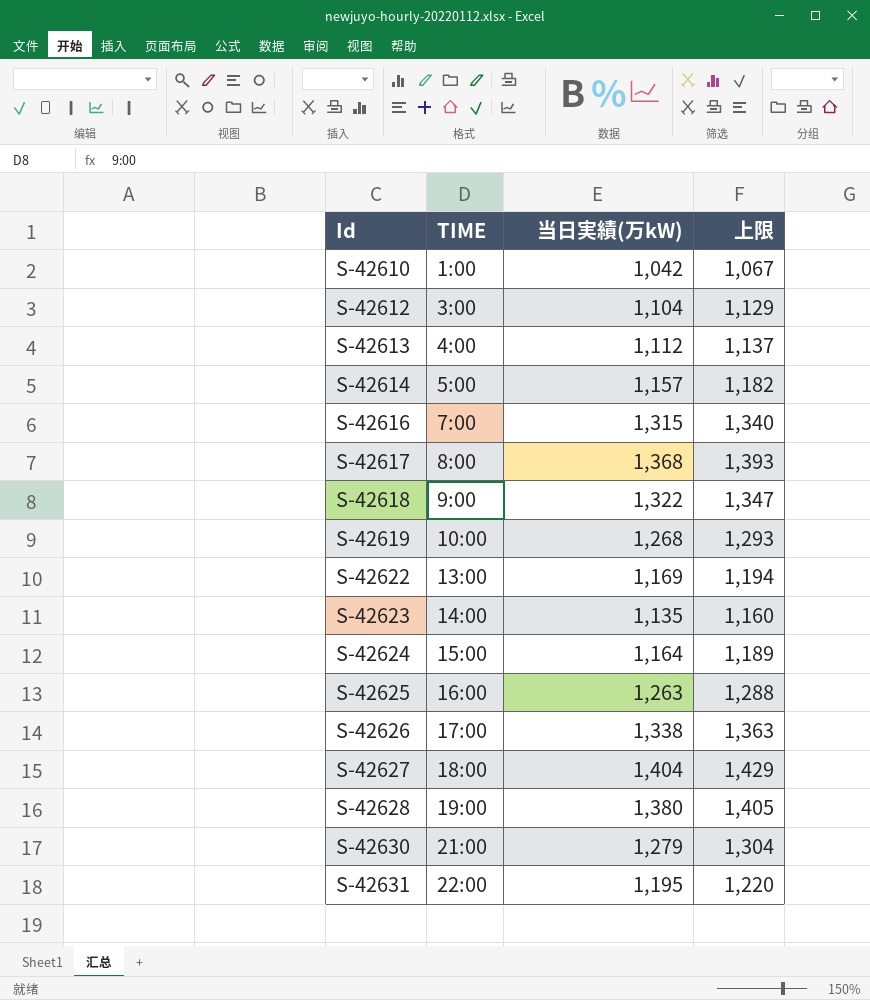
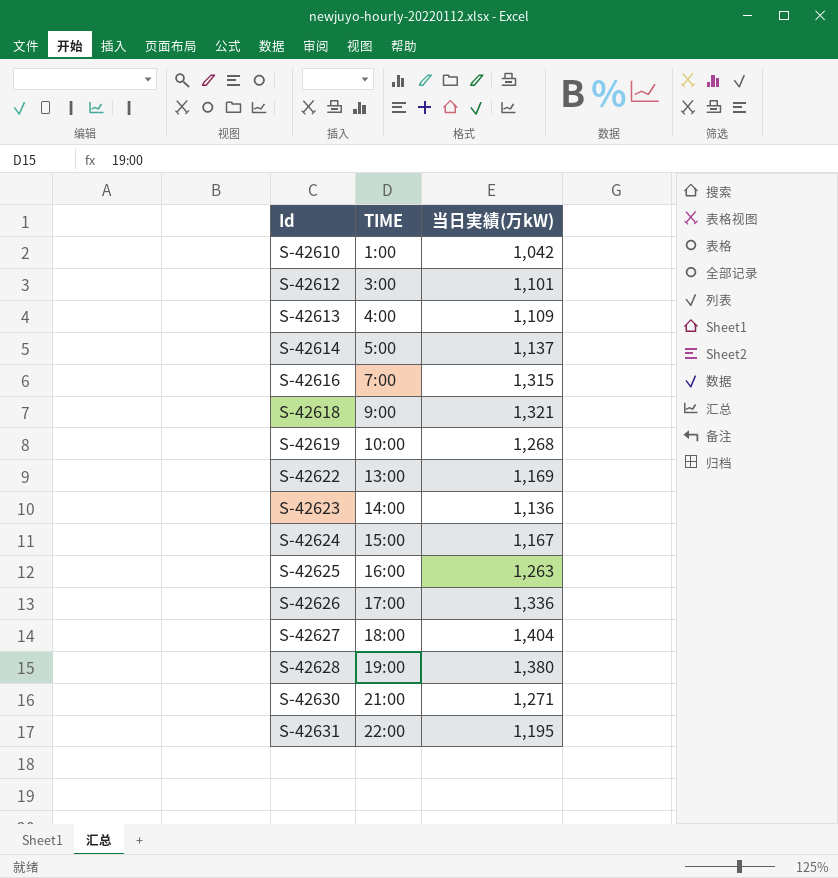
column 上限 | formula: [当日実績(万kW)] + 25 -> none
row S-42617: 8:00 | 1,368 | 1,393 -> none
S-42612 | 当日実績(万kW): 1,104 -> 1,101
S-42613 | 当日実績(万kW): 1,112 -> 1,109
S-42614 | 当日実績(万kW): 1,157 -> 1,137
S-42618 | 当日実績(万kW): 1,322 -> 1,321
S-42623 | 当日実績(万kW): 1,135 -> 1,136
S-42624 | 当日実績(万kW): 1,164 -> 1,167
S-42626 | 当日実績(万kW): 1,338 -> 1,336
S-42630 | 当日実績(万kW): 1,279 -> 1,271

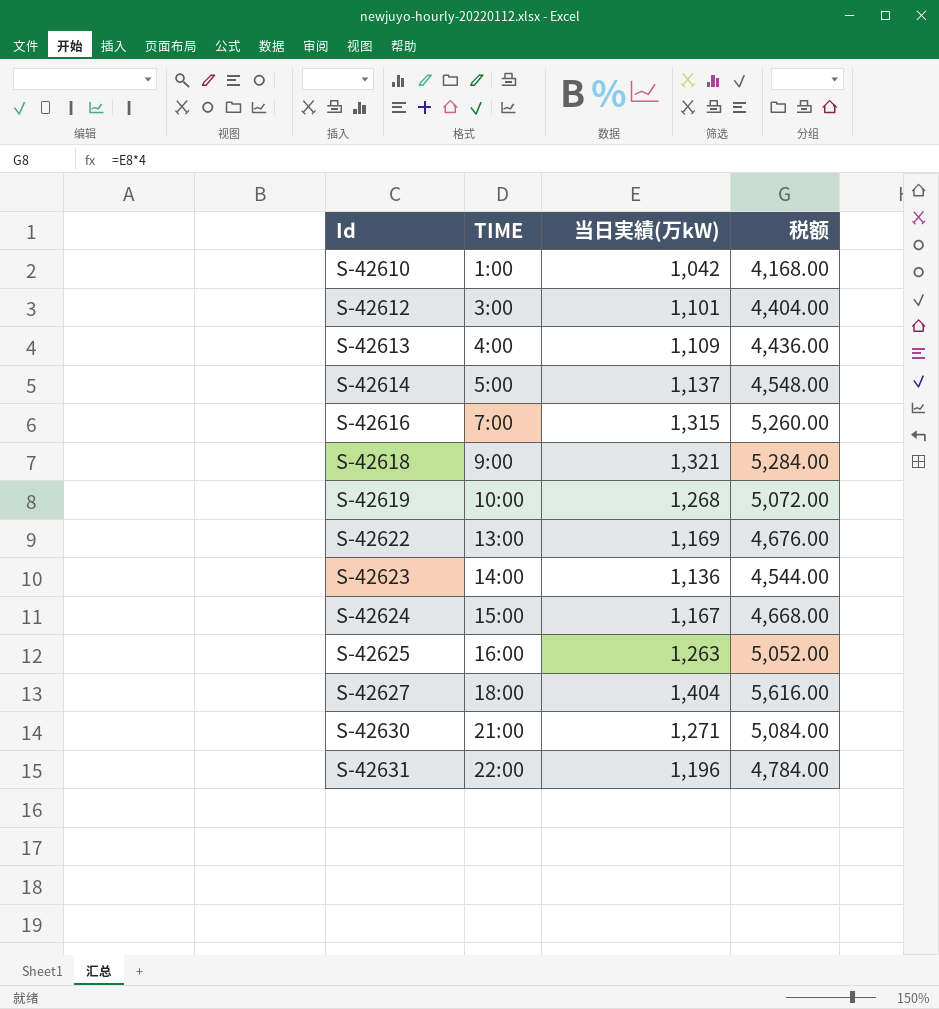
column 税额 | formula: none -> [当日実績(万kW)] * 4
row S-42626: 17:00 | 1,336 -> none
row S-42628: 19:00 | 1,380 -> none
S-42631 | 当日実績(万kW): 1,195 -> 1,196

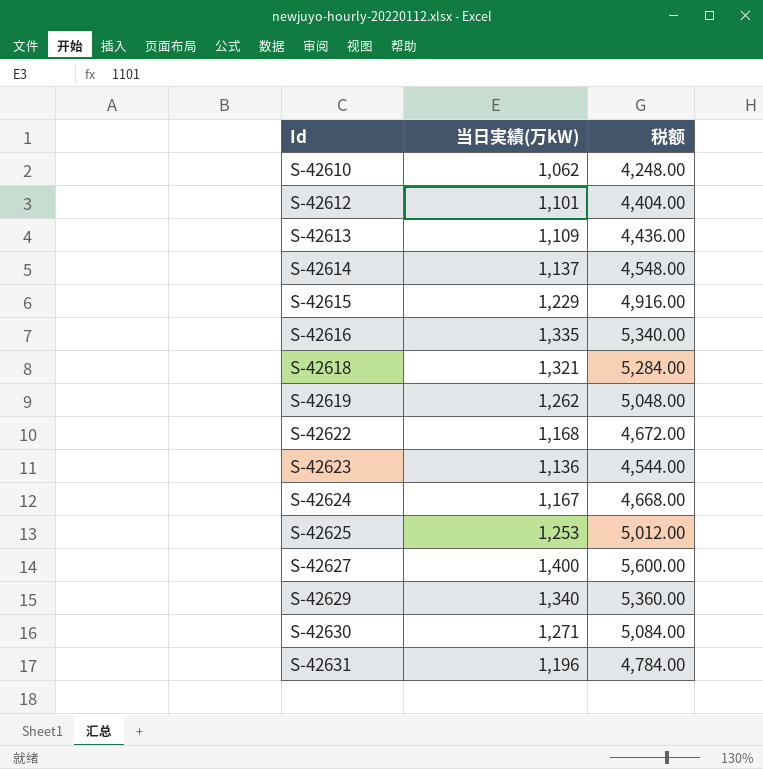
column TIME | position: 2 -> none
S-42610 | 当日実績(万kW): 1,042 -> 1,062
S-42610 | 税额: 4,168.00 -> 4,248.00
row S-42615: none -> 1,229 | 4,916.00
S-42616 | 当日実績(万kW): 1,315 -> 1,335
S-42616 | 税额: 5,260.00 -> 5,340.00
S-42619 | 当日実績(万kW): 1,268 -> 1,262
S-42619 | 税额: 5,072.00 -> 5,048.00
S-42622 | 当日実績(万kW): 1,169 -> 1,168
S-42622 | 税额: 4,676.00 -> 4,672.00
S-42625 | 当日実績(万kW): 1,263 -> 1,253
S-42625 | 税额: 5,052.00 -> 5,012.00
S-42627 | 当日実績(万kW): 1,404 -> 1,400
S-42627 | 税额: 5,616.00 -> 5,600.00
row S-42629: none -> 1,340 | 5,360.00

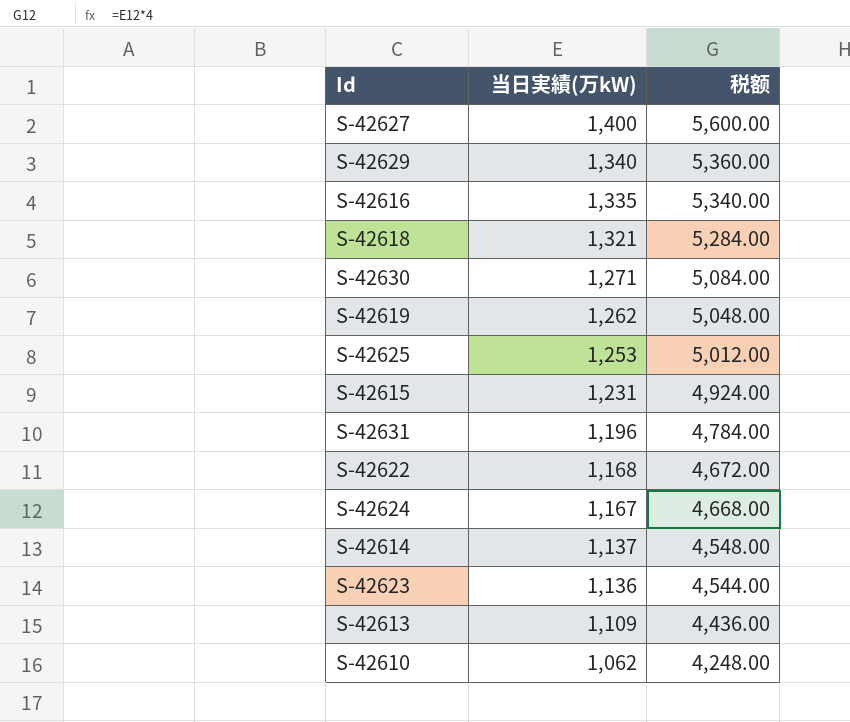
row order: Id ascending -> 当日実績(万kW) descending
row S-42612: 1,101 | 4,404.00 -> none
S-42615 | 当日実績(万kW): 1,229 -> 1,231
S-42615 | 税额: 4,916.00 -> 4,924.00

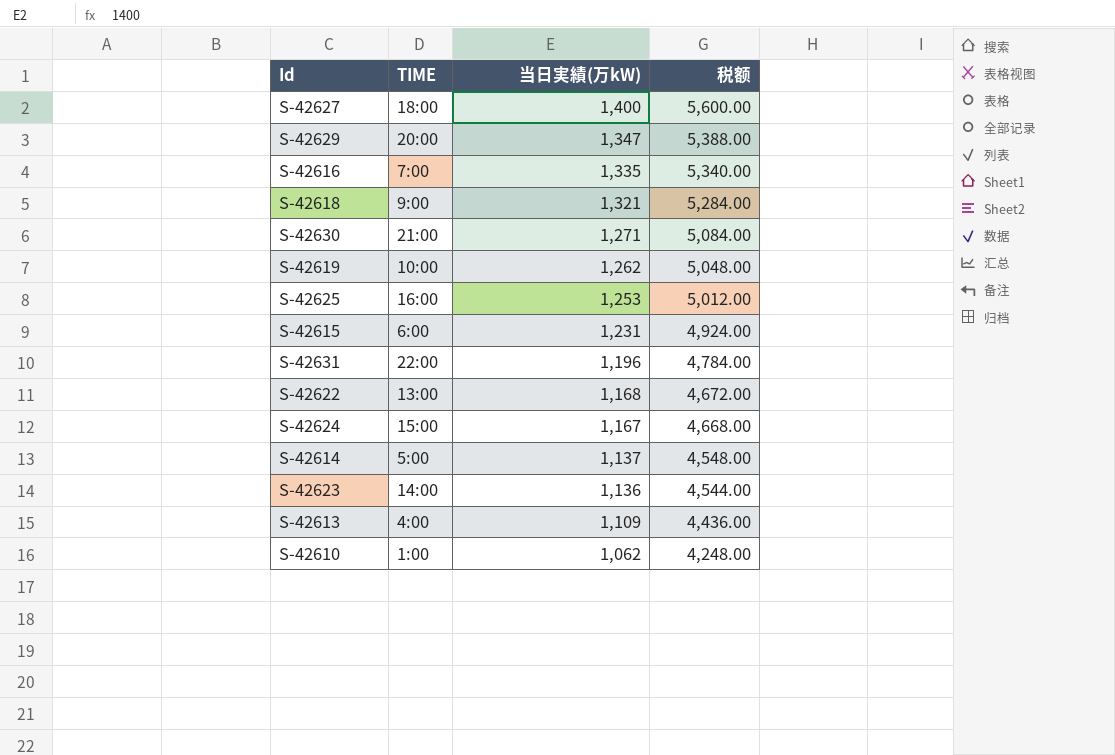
column TIME | position: none -> 2
S-42629 | 当日実績(万kW): 1,340 -> 1,347
S-42629 | 税额: 5,360.00 -> 5,388.00

